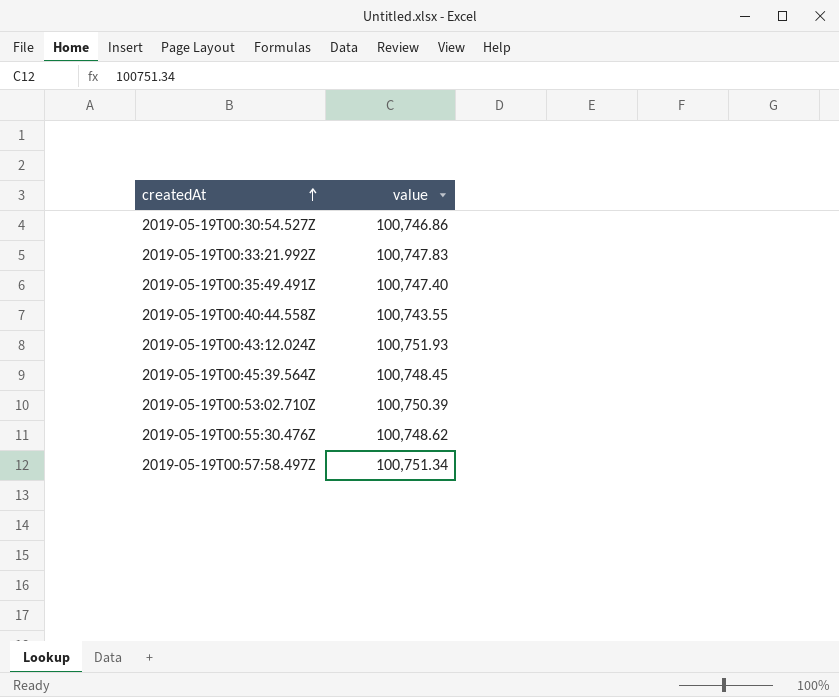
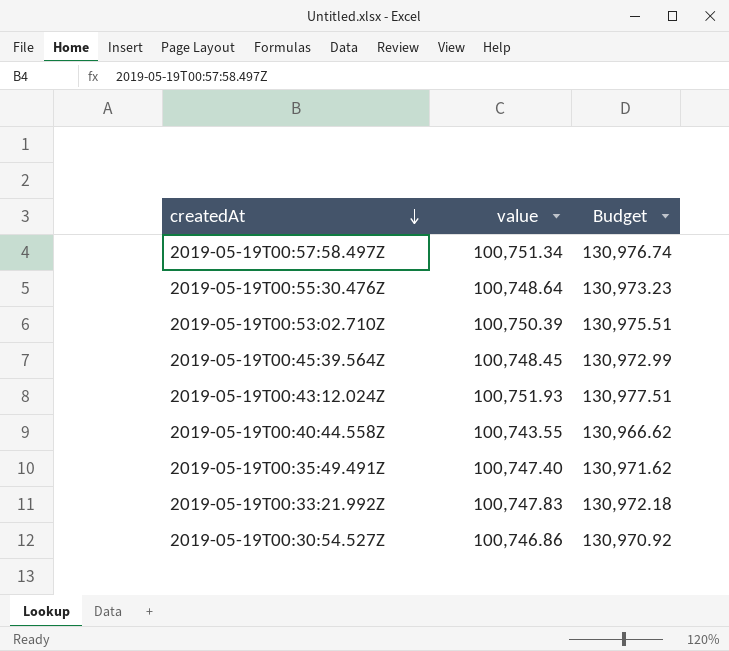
row order: createdAt ascending -> createdAt descending
column Budget | formula: none -> [value] * 1.3
2019-05-19T00:55:30.476Z | value: 100,748.62 -> 100,748.64

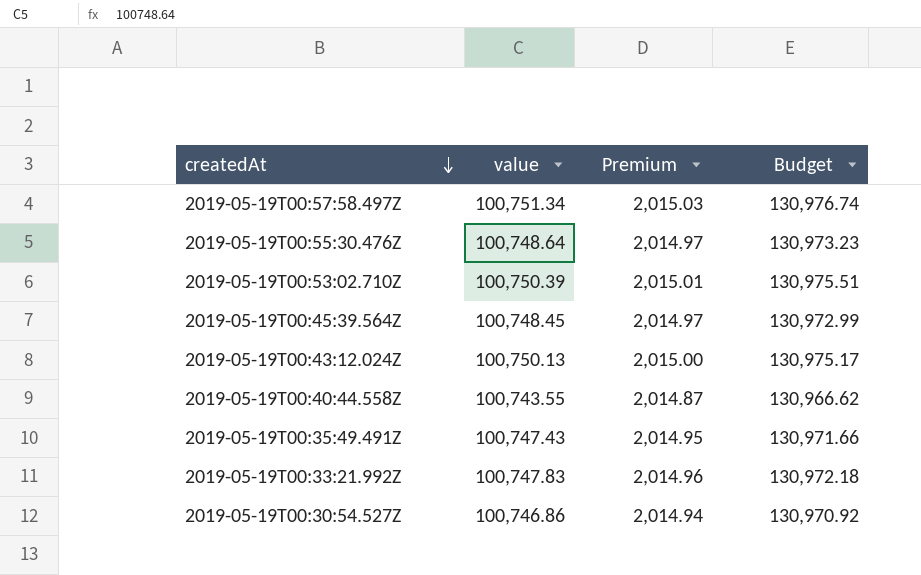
column Premium | formula: none -> [value] * 0.02
2019-05-19T00:43:12.024Z | value: 100,751.93 -> 100,750.13
2019-05-19T00:43:12.024Z | Budget: 130,977.51 -> 130,975.17
2019-05-19T00:35:49.491Z | value: 100,747.40 -> 100,747.43
2019-05-19T00:35:49.491Z | Budget: 130,971.62 -> 130,971.66

